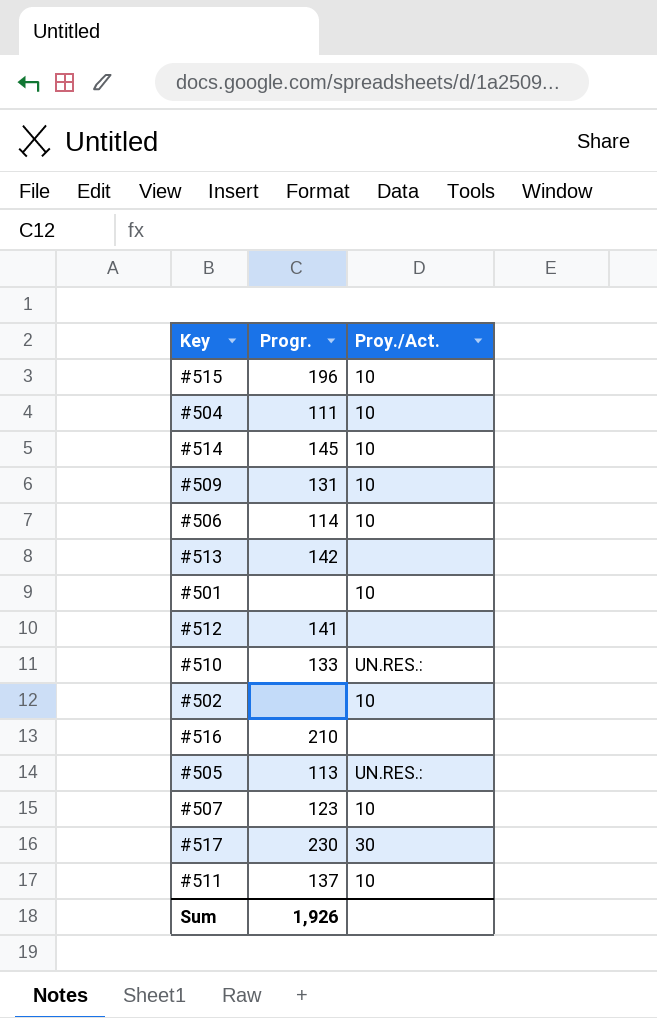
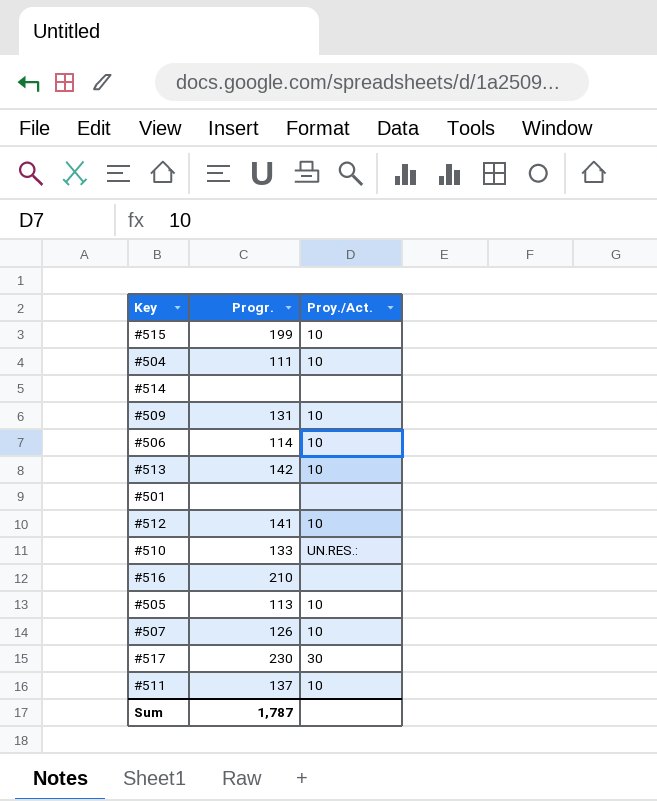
row #502: none | 10 -> none
#515 | Progr.: 196 -> 199
#514 | Progr.: 145 -> none
#514 | Proy./Act.: 10 -> none
#513 | Proy./Act.: none -> 10
#501 | Proy./Act.: 10 -> none
#512 | Proy./Act.: none -> 10
#505 | Proy./Act.: UN.RES.: -> 10
#507 | Progr.: 123 -> 126
Sum | Progr.: 1,926 -> 1,787

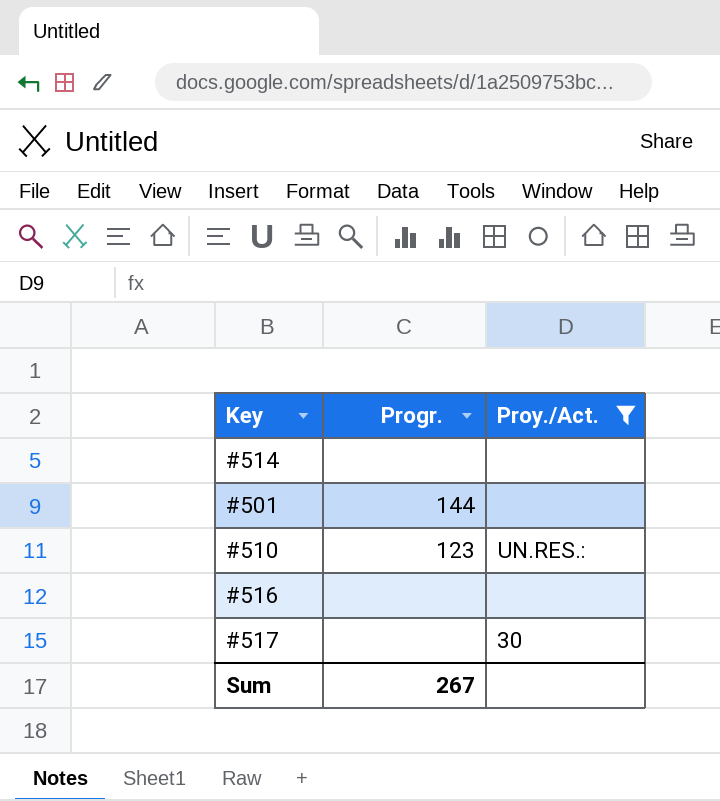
filter: none -> Proy./Act. != 10
#501 | Progr.: none -> 144
#510 | Progr.: 133 -> 123
#516 | Progr.: 210 -> none
#517 | Progr.: 230 -> none
Sum | Progr.: 1,787 -> 267

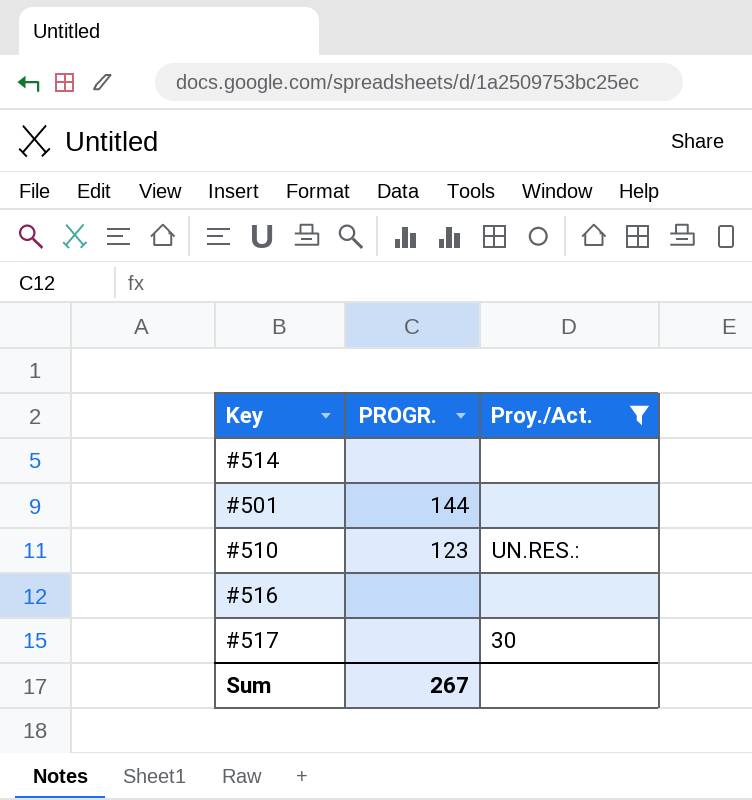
column name: Progr. -> PROGR.

